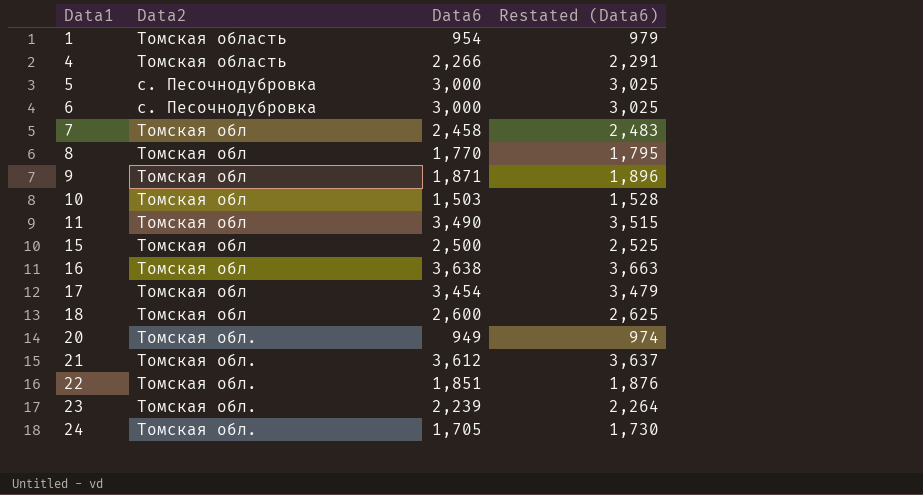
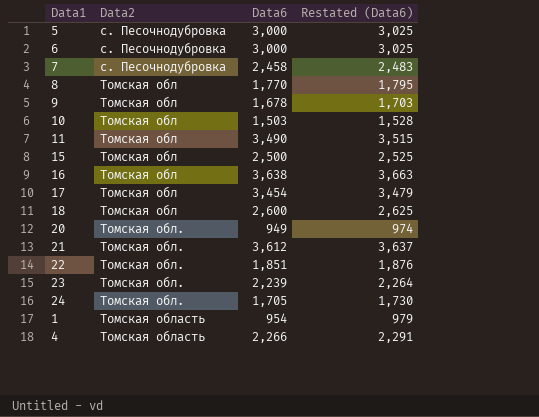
row order: Data1 ascending -> Data2 ascending
7 | Data2: Томская обл -> с. Песочнодубровка
9 | Data6: 1,871 -> 1,678
9 | Restated (Data6): 1,896 -> 1,703

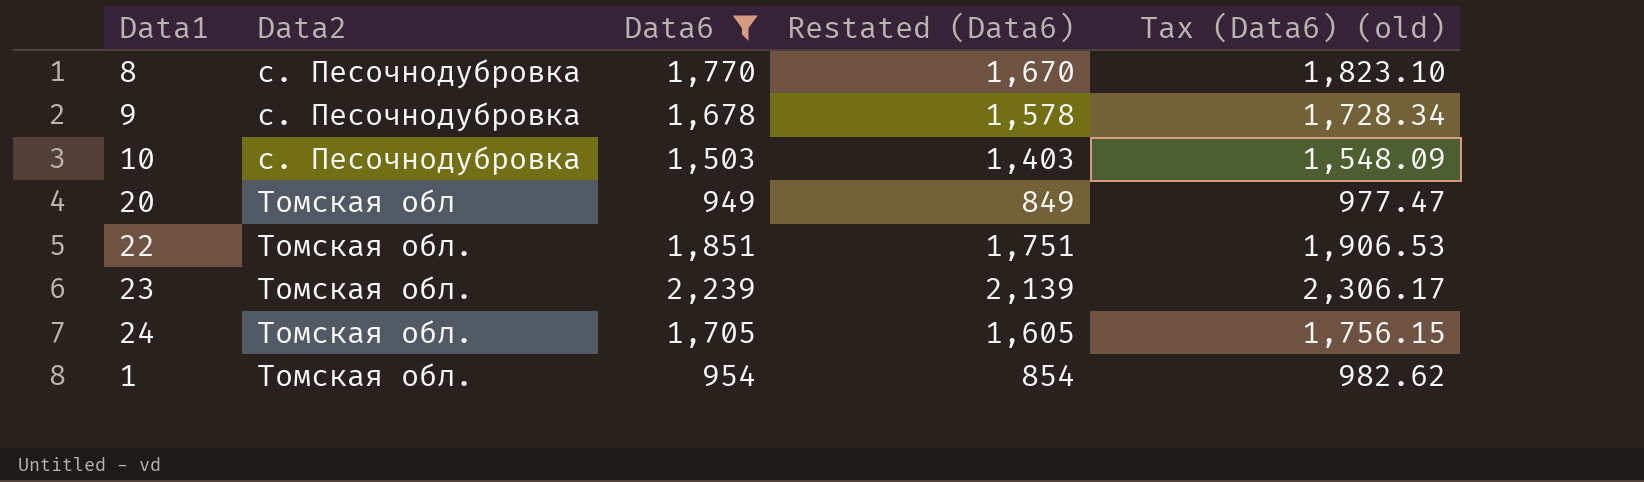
filter: none -> Data6 <= 2,239
column Restated (Data6) | formula: [Data6] + 25 -> [Data6] - 100
column Tax (Data6) (old) | formula: none -> [Data6] * 1.03
8 | Data2: Томская обл -> с. Песочнодубровка
9 | Data2: Томская обл -> с. Песочнодубровка
10 | Data2: Томская обл -> с. Песочнодубровка
20 | Data2: Томская обл. -> Томская обл
1 | Data2: Томская область -> Томская обл.

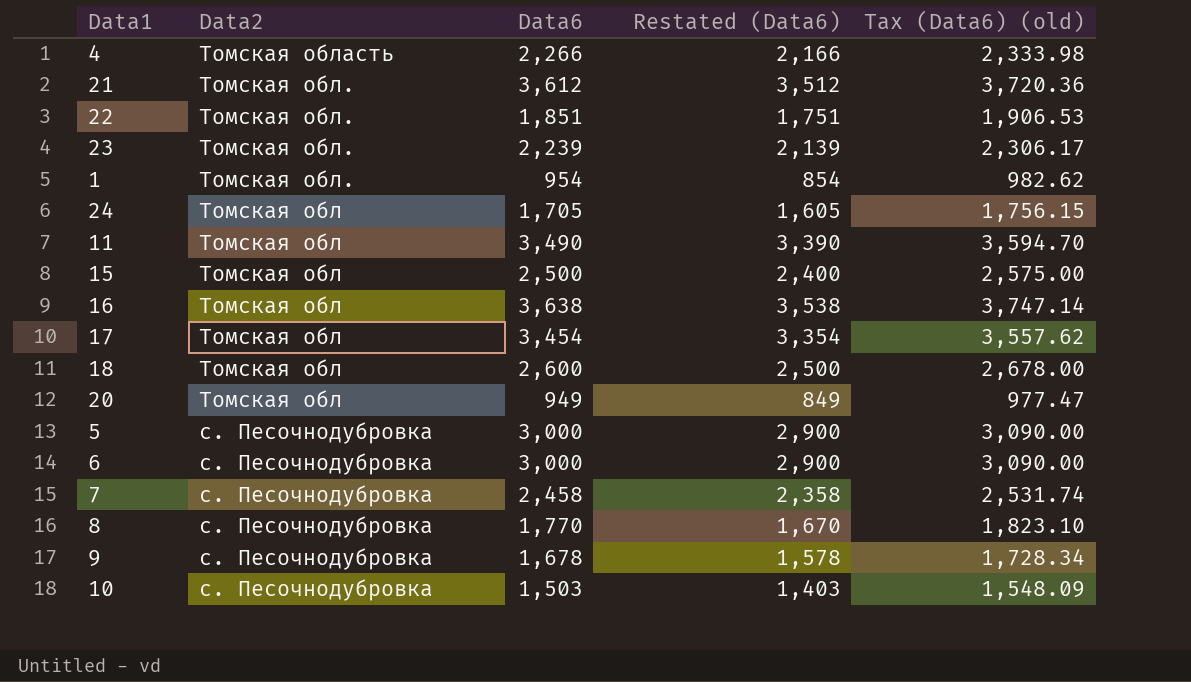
filter: Data6 <= 2,239 -> none
row order: Data2 ascending -> Data2 descending
24 | Data2: Томская обл. -> Томская обл

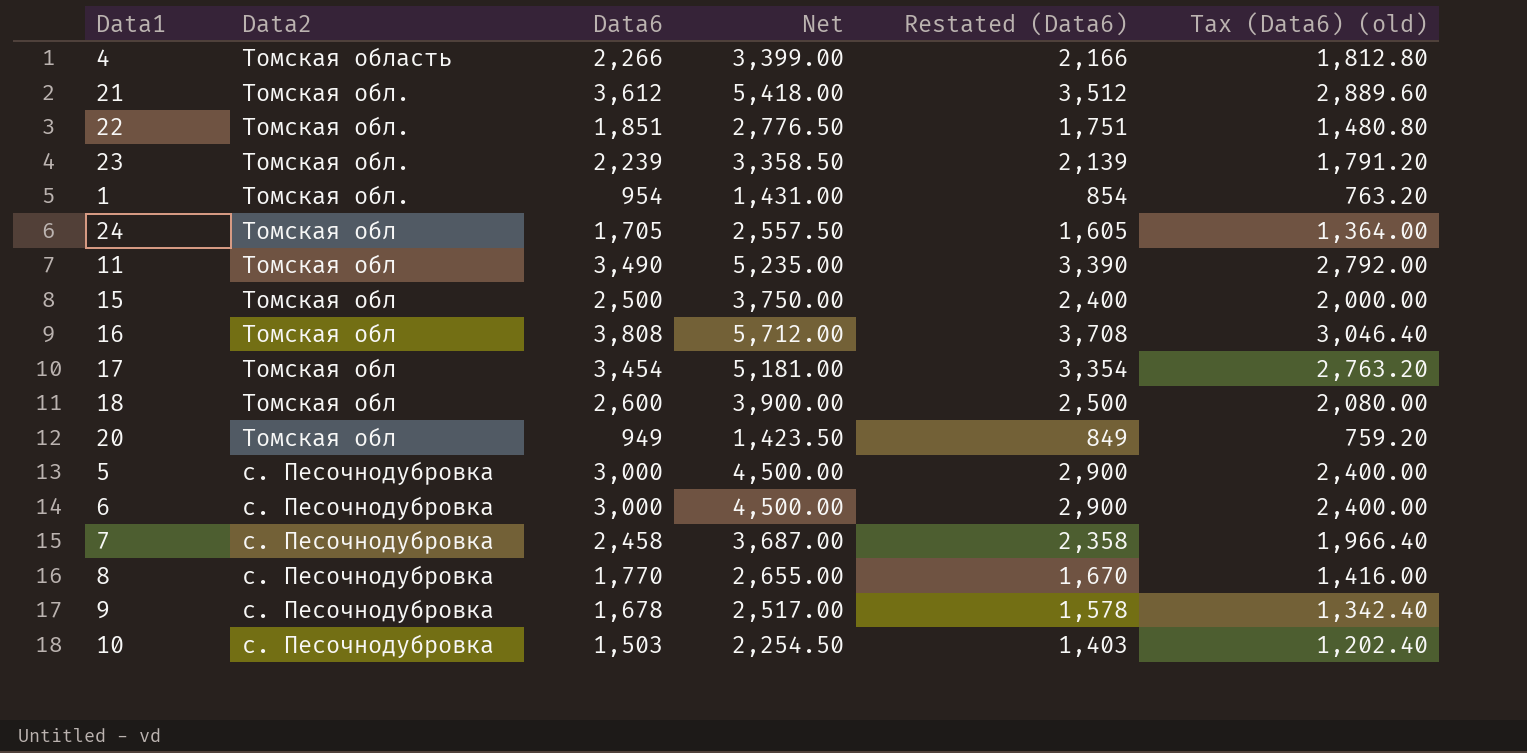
column Net | formula: none -> [Data6] * 1.5
column Tax (Data6) (old) | formula: [Data6] * 1.03 -> [Data6] * 0.8
16 | Data6: 3,638 -> 3,808
16 | Restated (Data6): 3,538 -> 3,708

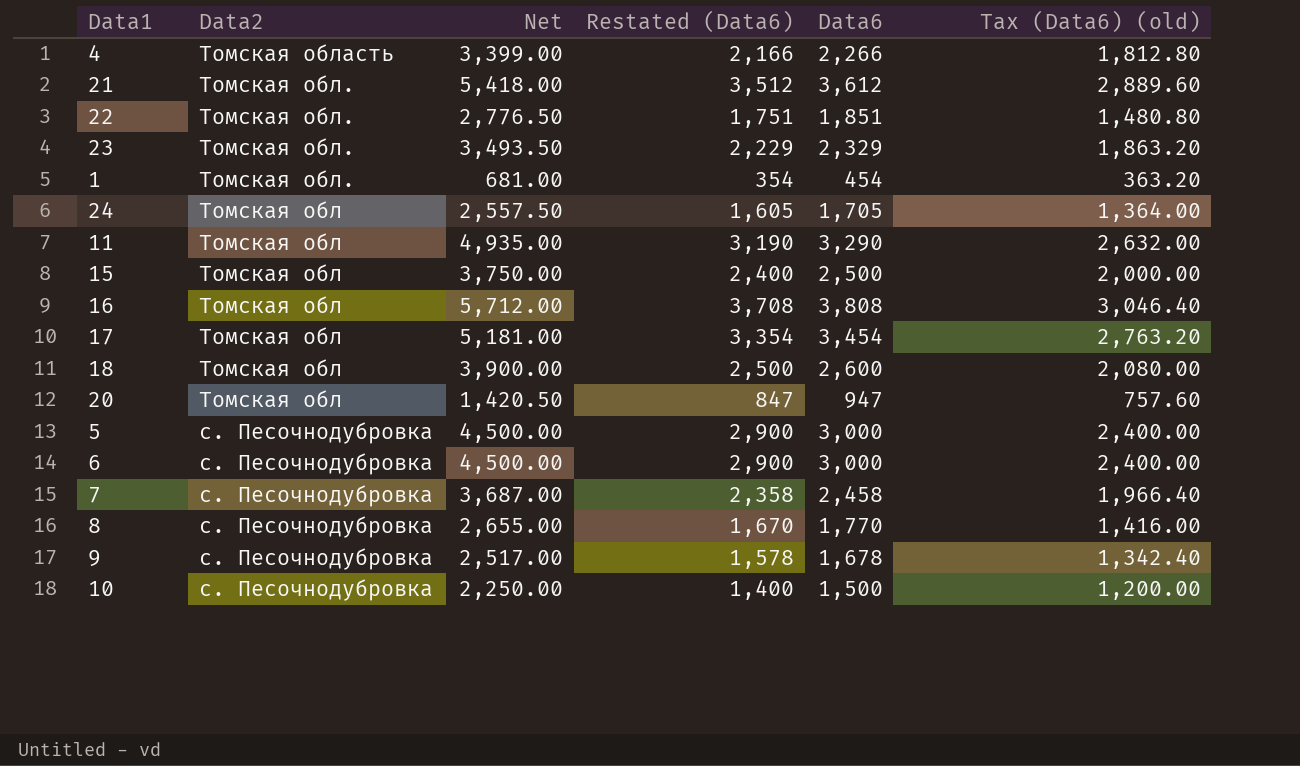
column Data6 | position: 3 -> 5
23 | Net: 3,358.50 -> 3,493.50
23 | Restated (Data6): 2,139 -> 2,229
23 | Data6: 2,239 -> 2,329
23 | Tax (Data6) (old): 1,791.20 -> 1,863.20
1 | Net: 1,431.00 -> 681.00
1 | Restated (Data6): 854 -> 354
1 | Data6: 954 -> 454
1 | Tax (Data6) (old): 763.20 -> 363.20
11 | Net: 5,235.00 -> 4,935.00
11 | Restated (Data6): 3,390 -> 3,190
11 | Data6: 3,490 -> 3,290
11 | Tax (Data6) (old): 2,792.00 -> 2,632.00
20 | Net: 1,423.50 -> 1,420.50
20 | Restated (Data6): 849 -> 847
20 | Data6: 949 -> 947
20 | Tax (Data6) (old): 759.20 -> 757.60
10 | Net: 2,254.50 -> 2,250.00
10 | Restated (Data6): 1,403 -> 1,400
10 | Data6: 1,503 -> 1,500
10 | Tax (Data6) (old): 1,202.40 -> 1,200.00

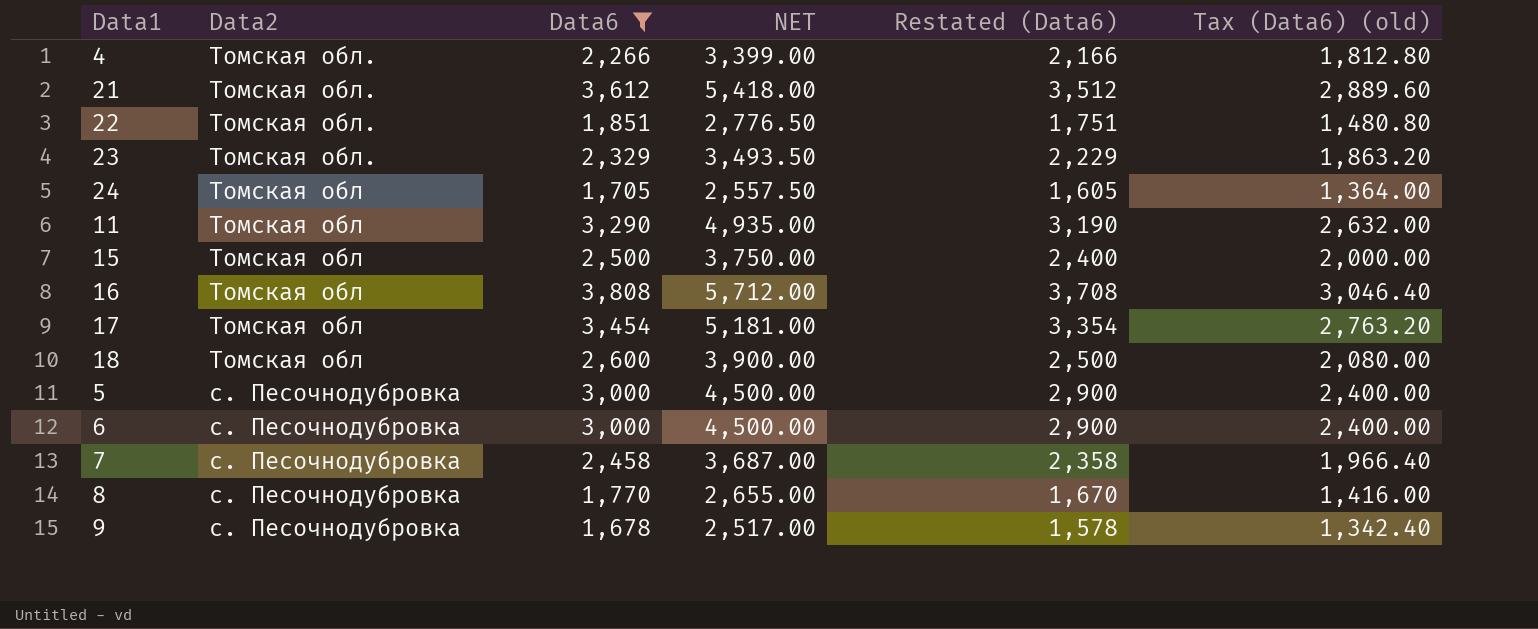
filter: none -> Data6 >= 1,678
column Data6 | position: 5 -> 3
column name: Net -> NET
4 | Data2: Томская область -> Томская обл.

